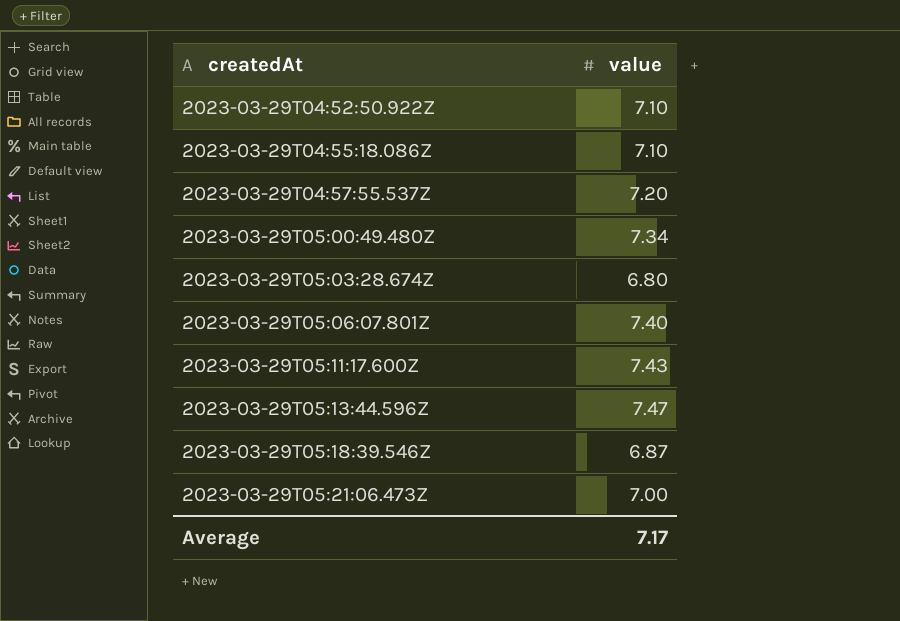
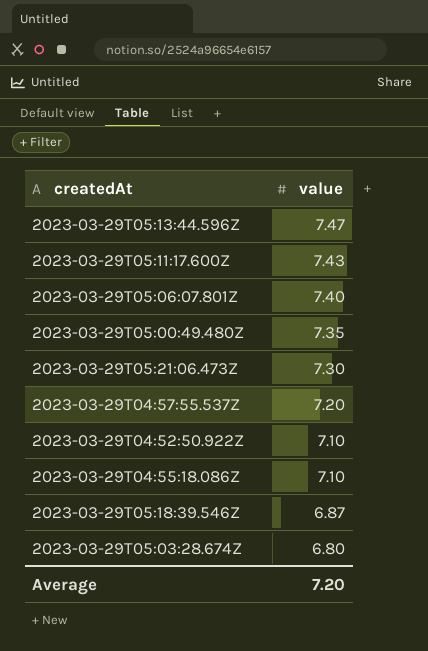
row order: createdAt ascending -> value descending
2023-03-29T05:00:49.480Z | value: 7.34 -> 7.35
2023-03-29T05:21:06.473Z | value: 7.00 -> 7.30
Average | value: 7.17 -> 7.20

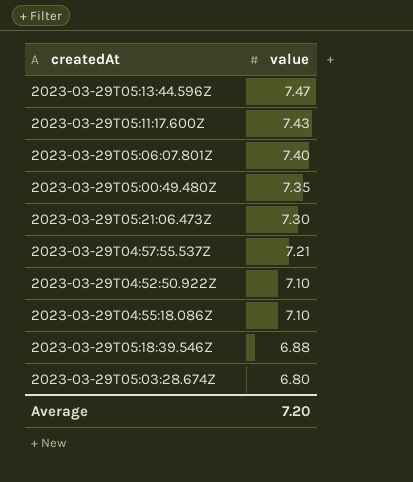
2023-03-29T04:57:55.537Z | value: 7.20 -> 7.21
2023-03-29T05:18:39.546Z | value: 6.87 -> 6.88

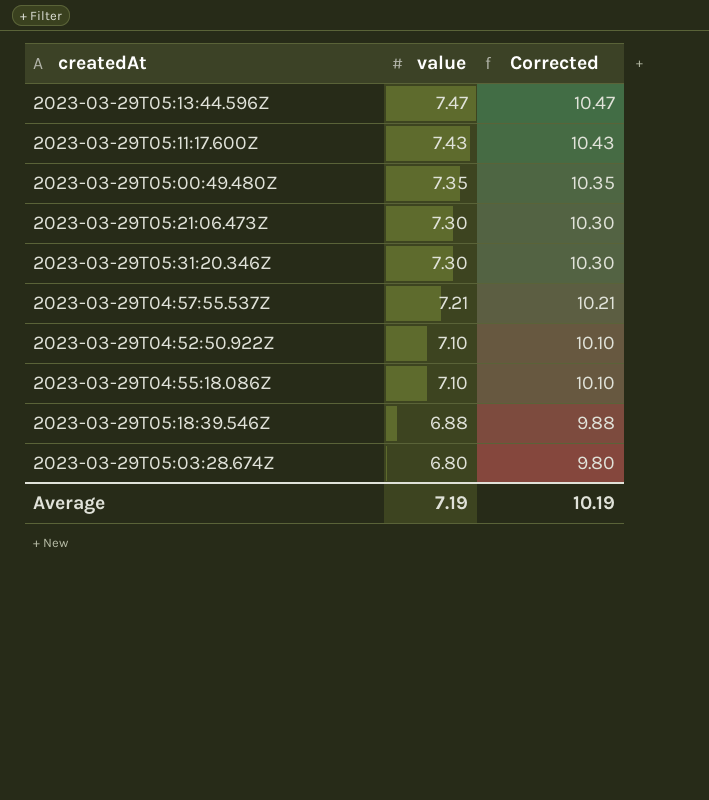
column Corrected | formula: none -> [value] + 3
row 2023-03-29T05:06:07.801Z: 7.40 -> none
row 2023-03-29T05:31:20.346Z: none -> 7.30 | 10.30
Average | value: 7.20 -> 7.19

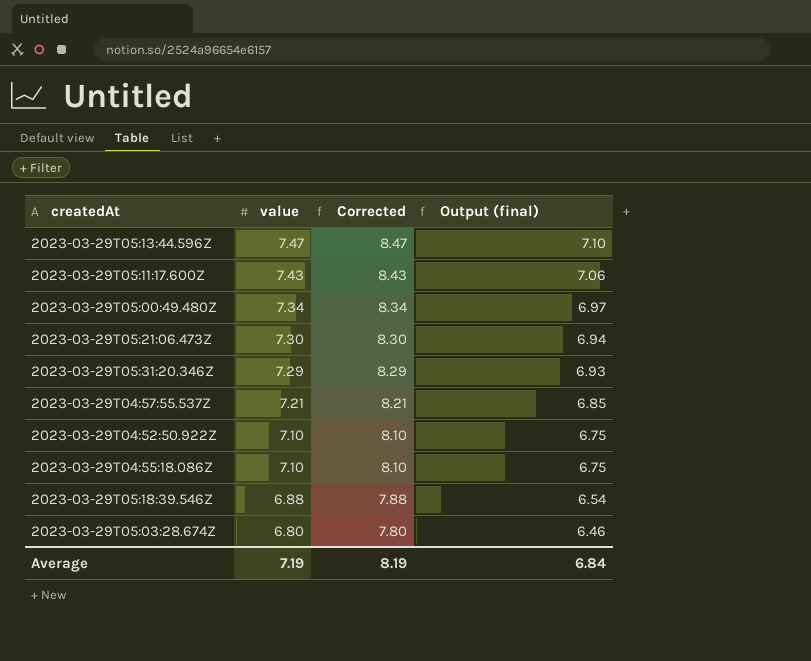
column Corrected | formula: [value] + 3 -> [value] + 1
column Output (final) | formula: none -> [value] * 0.95
2023-03-29T05:00:49.480Z | value: 7.35 -> 7.34
2023-03-29T05:31:20.346Z | value: 7.30 -> 7.29
Average | Corrected: 10.19 -> 8.19

